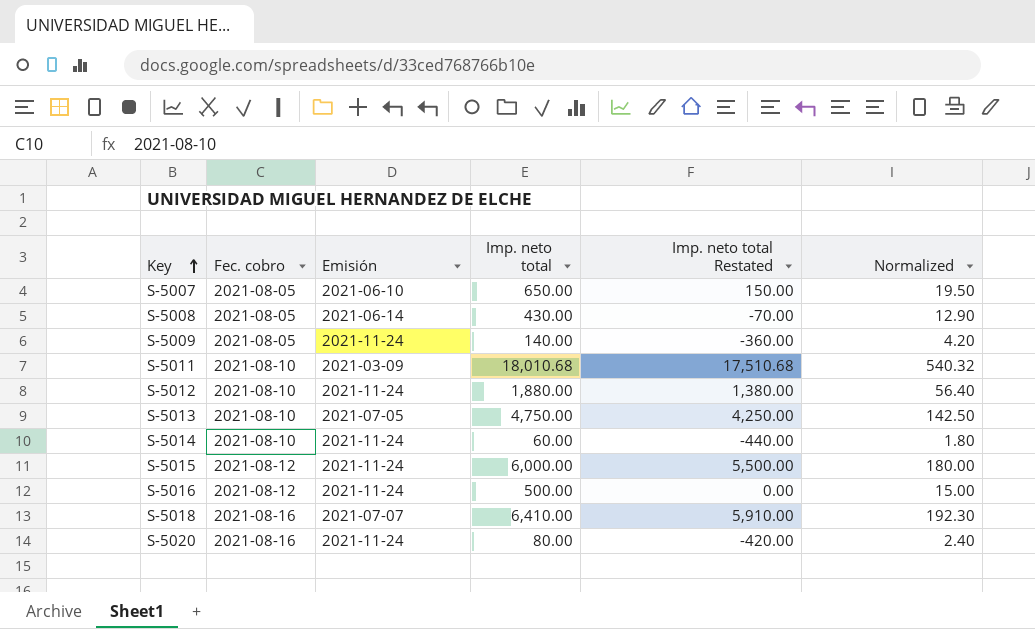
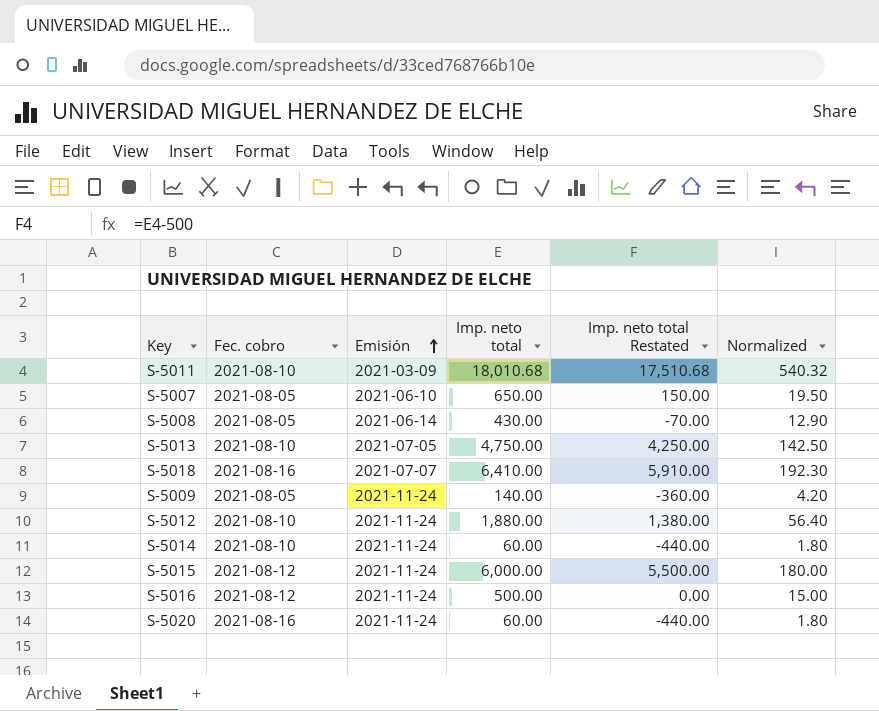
row order: Key ascending -> Emisión ascending
S-5020 | Imp. neto total: 80.00 -> 60.00
S-5020 | Imp. neto total Restated: -420.00 -> -440.00
S-5020 | Normalized: 2.40 -> 1.80

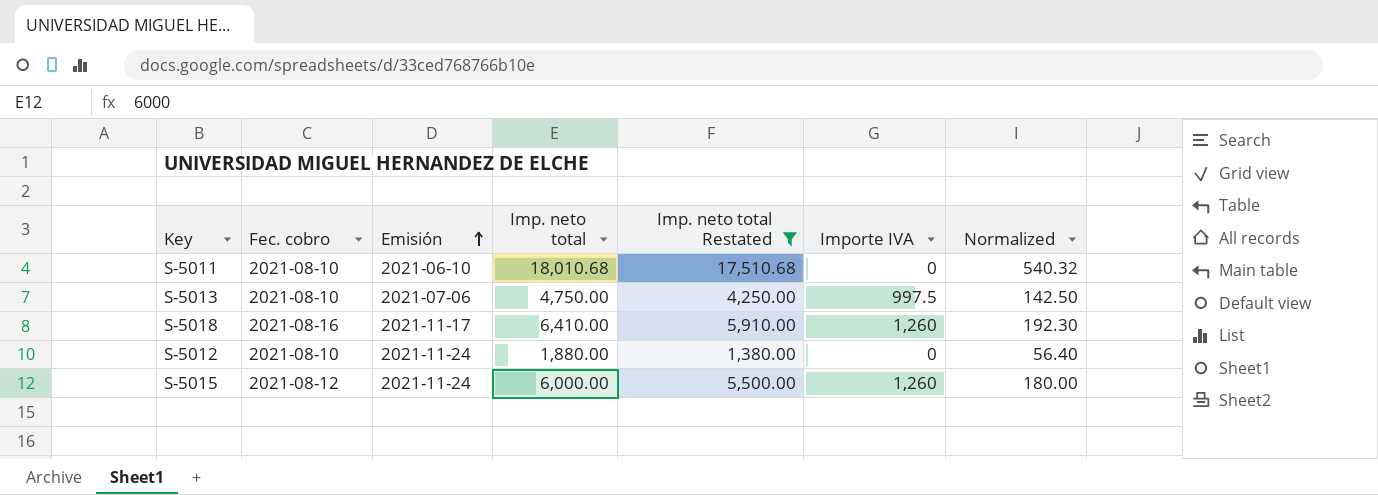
filter: none -> Imp. neto total Restated >= 1,380.00
column Importe IVA | position: none -> 6
S-5011 | Emisión: 2021-03-09 -> 2021-06-10
S-5013 | Emisión: 2021-07-05 -> 2021-07-06
S-5018 | Emisión: 2021-07-07 -> 2021-11-17

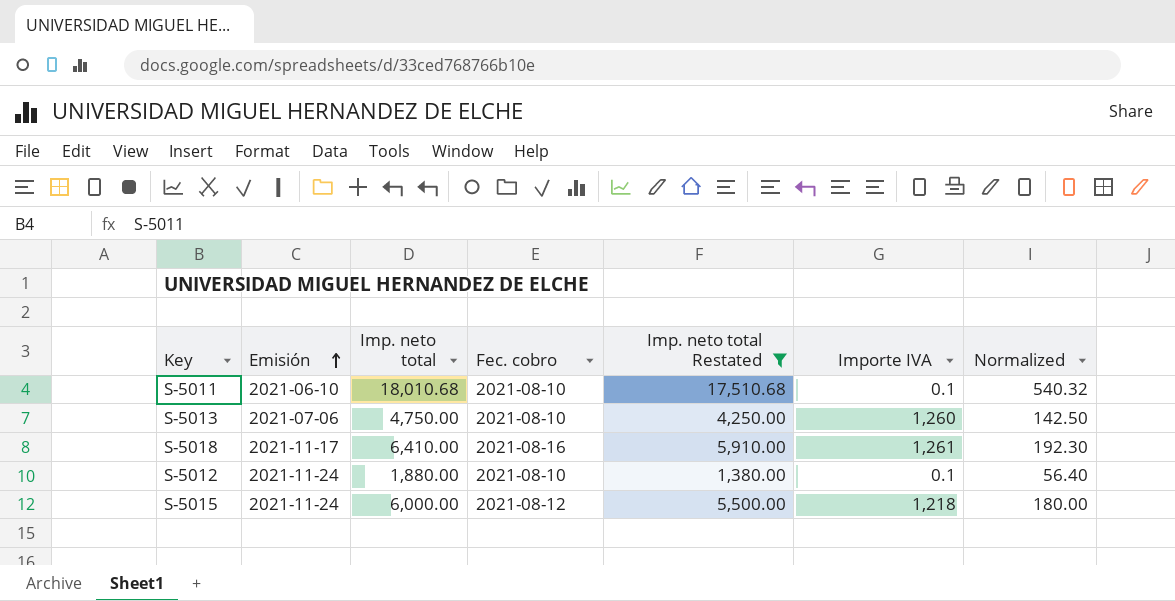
column Fec. cobro | position: 2 -> 4
S-5011 | Importe IVA: 0 -> 0.1
S-5013 | Importe IVA: 997.5 -> 1,260
S-5018 | Importe IVA: 1,260 -> 1,261
S-5012 | Importe IVA: 0 -> 0.1
S-5015 | Importe IVA: 1,260 -> 1,218

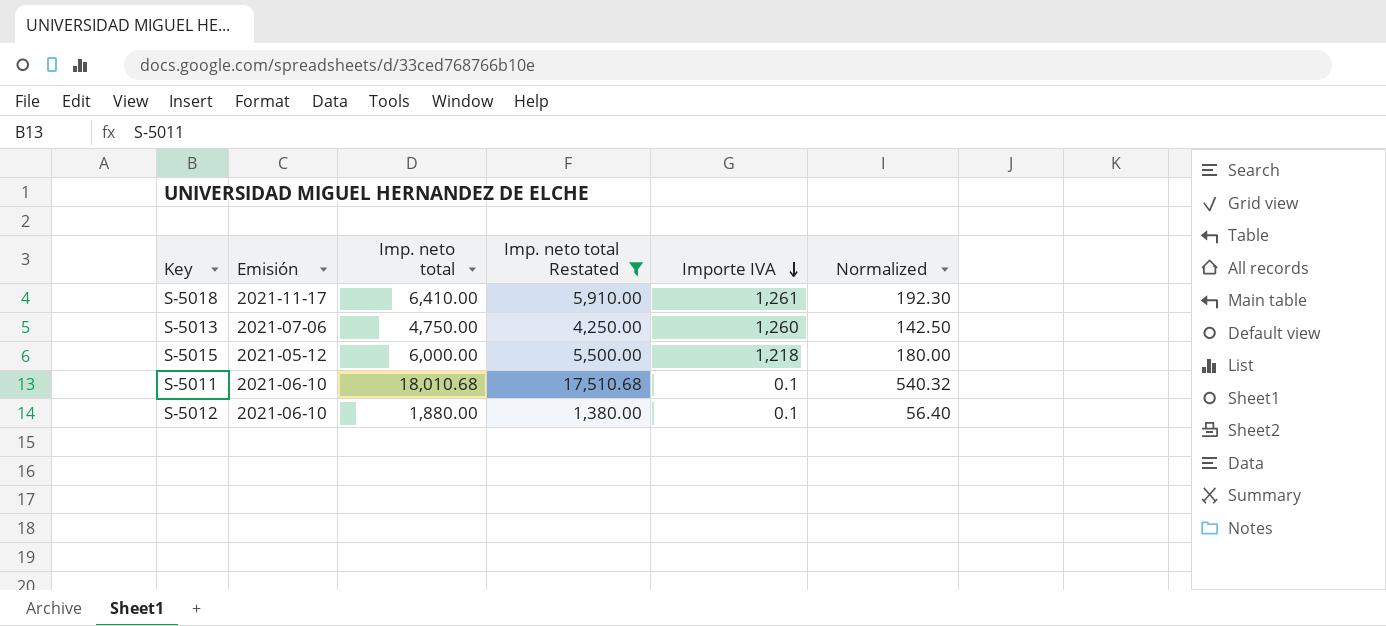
row order: Emisión ascending -> Importe IVA descending
column Fec. cobro | position: 4 -> none
S-5015 | Emisión: 2021-11-24 -> 2021-05-12
S-5012 | Emisión: 2021-11-24 -> 2021-06-10

